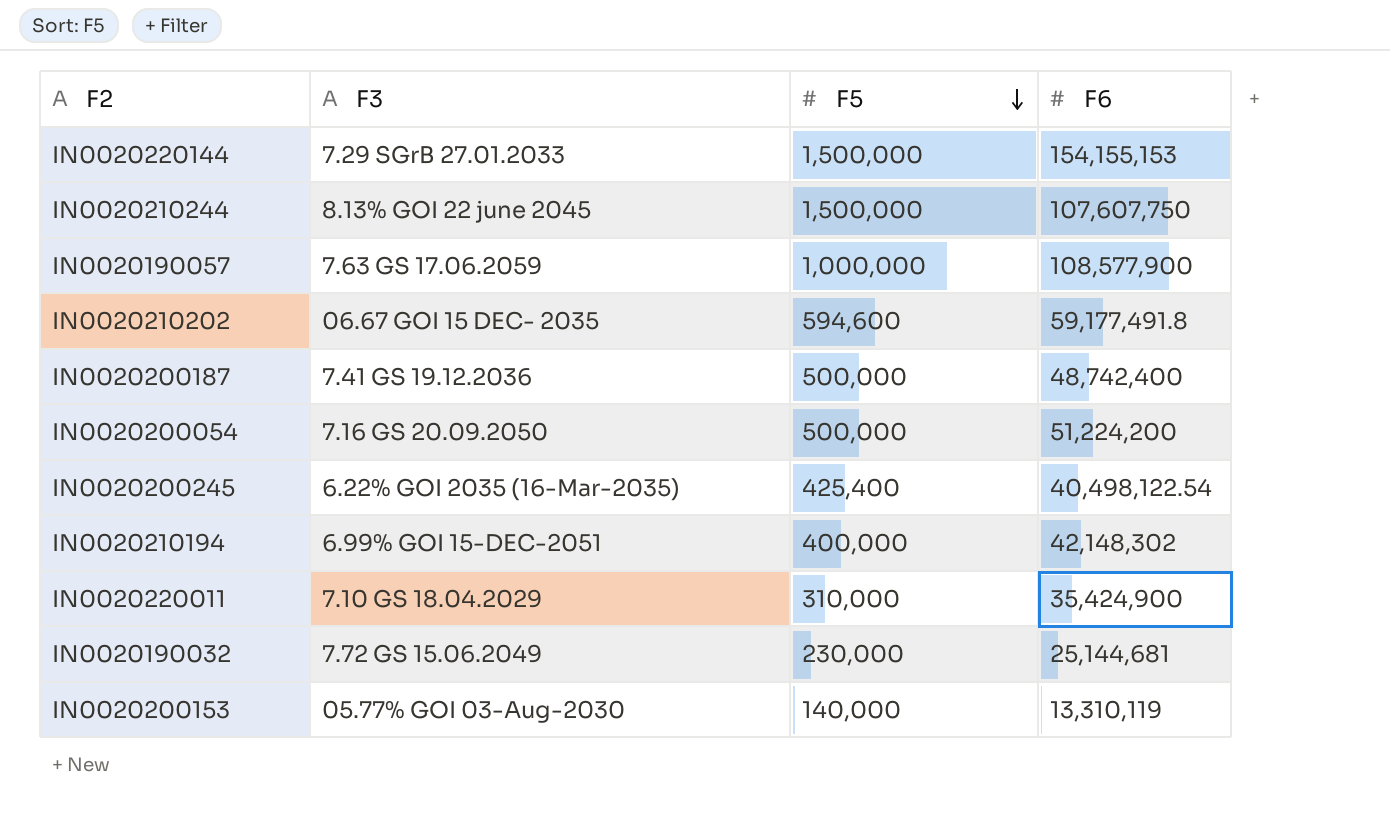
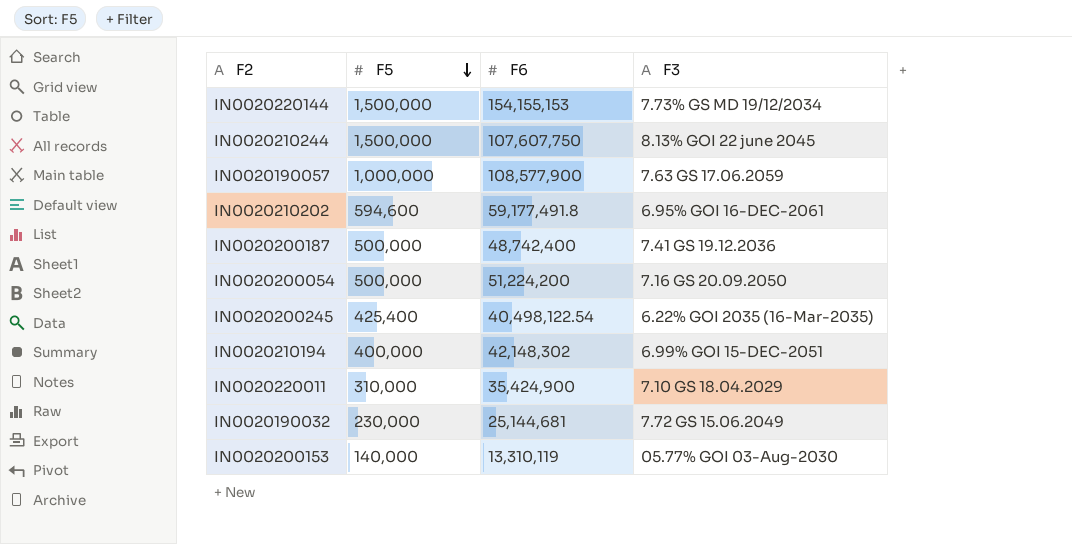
column F3 | position: 2 -> 4
IN0020220144 | F3: 7.29 SGrB 27.01.2033 -> 7.73% GS MD 19/12/2034
IN0020210202 | F3: 06.67 GOI 15 DEC- 2035 -> 6.95% GOI 16-DEC-2061

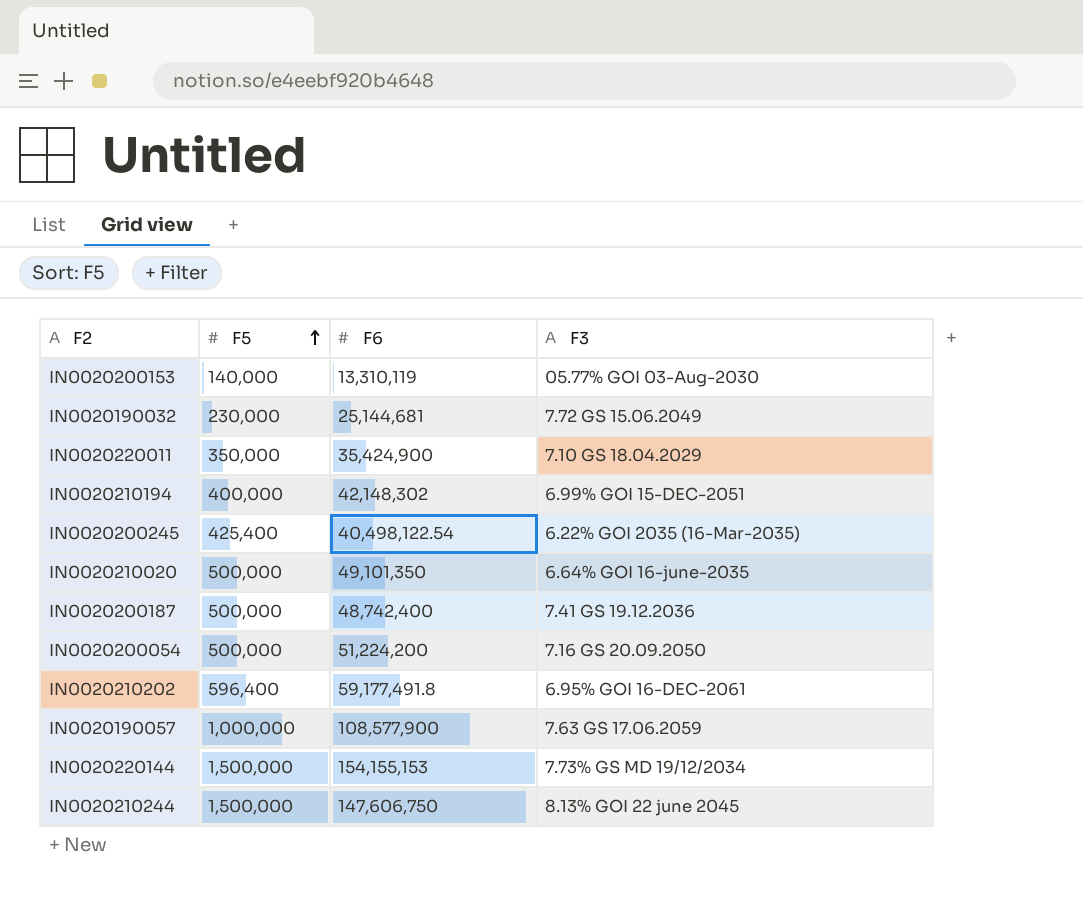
row order: F5 descending -> F5 ascending
IN0020220011 | F5: 310,000 -> 350,000
row IN0020210020: none -> 500,000 | 49,101,350 | 6.64% GOI 16-june-2035
IN0020210202 | F5: 594,600 -> 596,400
IN0020210244 | F6: 107,607,750 -> 147,606,750

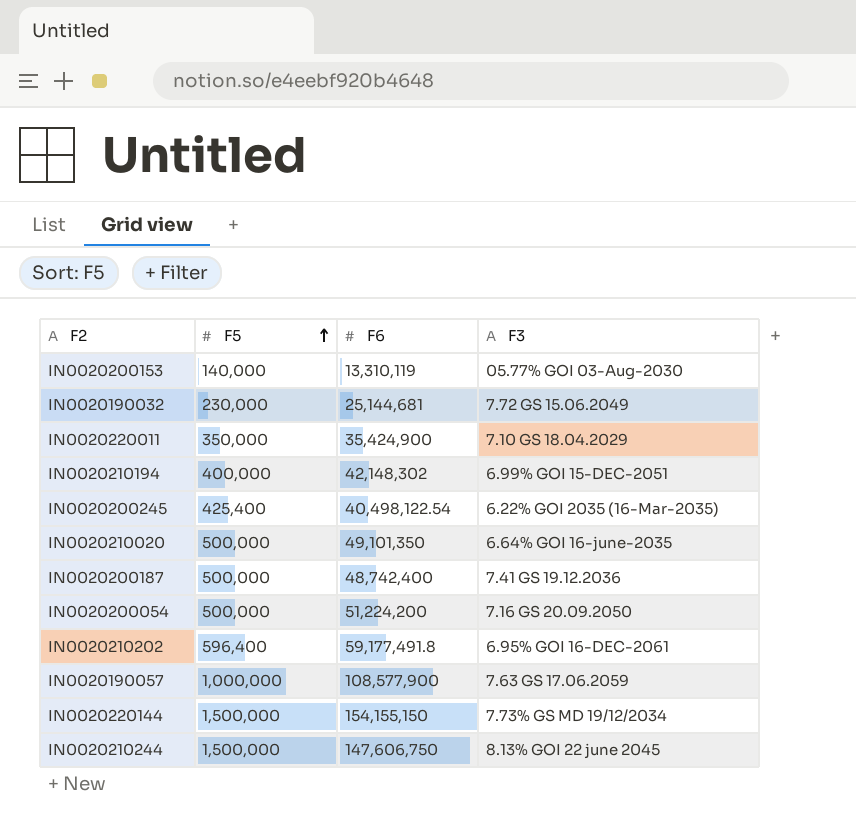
IN0020220144 | F6: 154,155,153 -> 154,155,150

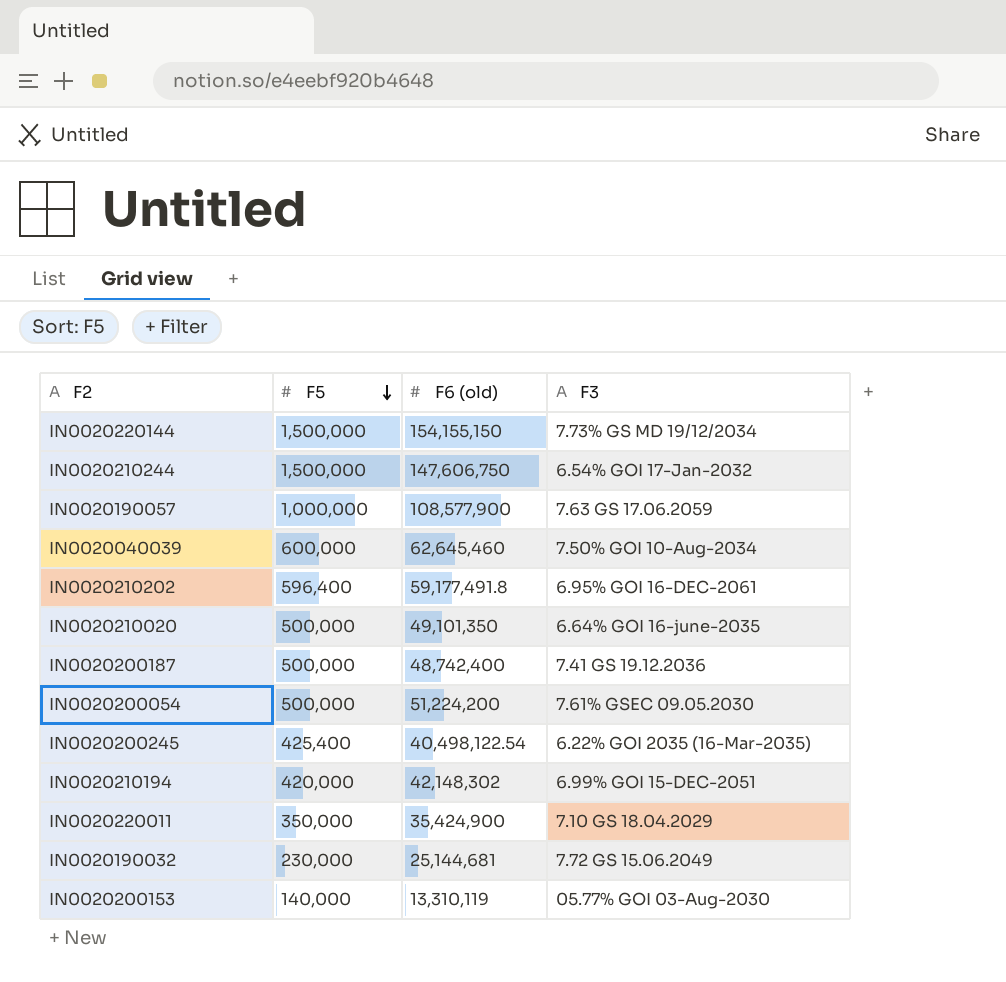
row order: F5 ascending -> F5 descending
column name: F6 -> F6 (old)
IN0020210244 | F3: 8.13% GOI 22 june 2045 -> 6.54% GOI 17-Jan-2032
row IN0020040039: none -> 600,000 | 62,645,460 | 7.50% GOI 10-Aug-2034
IN0020200054 | F3: 7.16 GS 20.09.2050 -> 7.61% GSEC 09.05.2030
IN0020210194 | F5: 400,000 -> 420,000

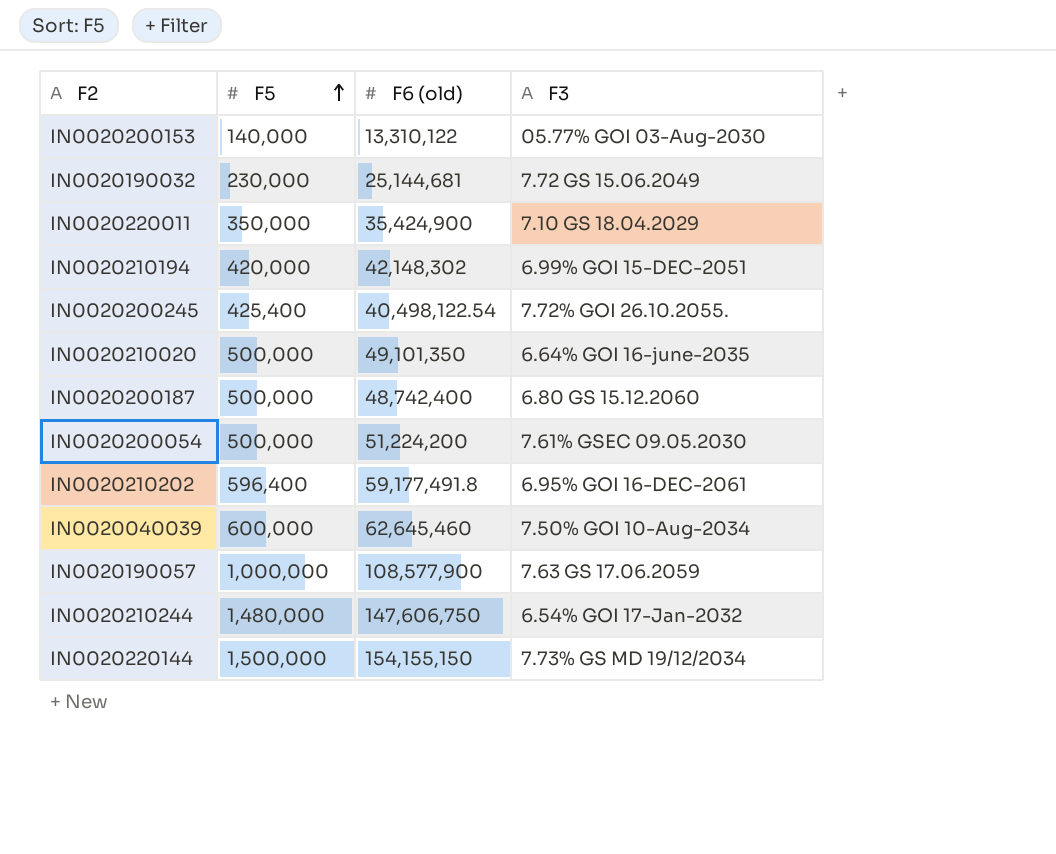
row order: F5 descending -> F5 ascending
IN0020200153 | F6 (old): 13,310,119 -> 13,310,122
IN0020200245 | F3: 6.22% GOI 2035 (16-Mar-2035) -> 7.72% GOI 26.10.2055.
IN0020200187 | F3: 7.41 GS 19.12.2036 -> 6.80 GS 15.12.2060
IN0020210244 | F5: 1,500,000 -> 1,480,000

